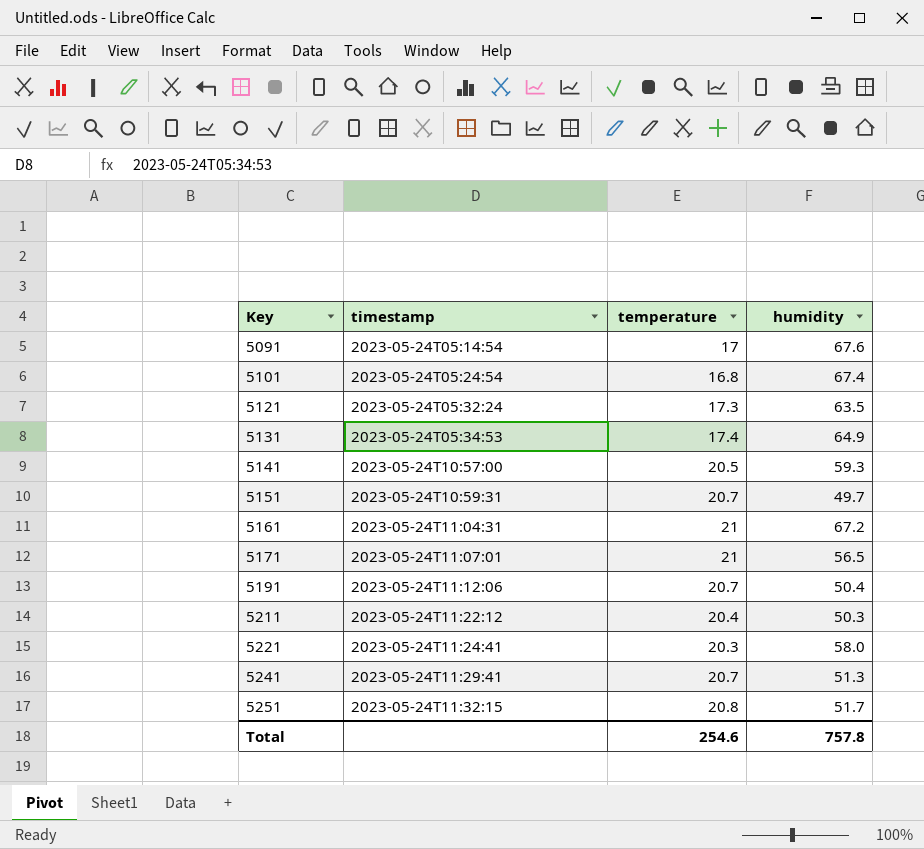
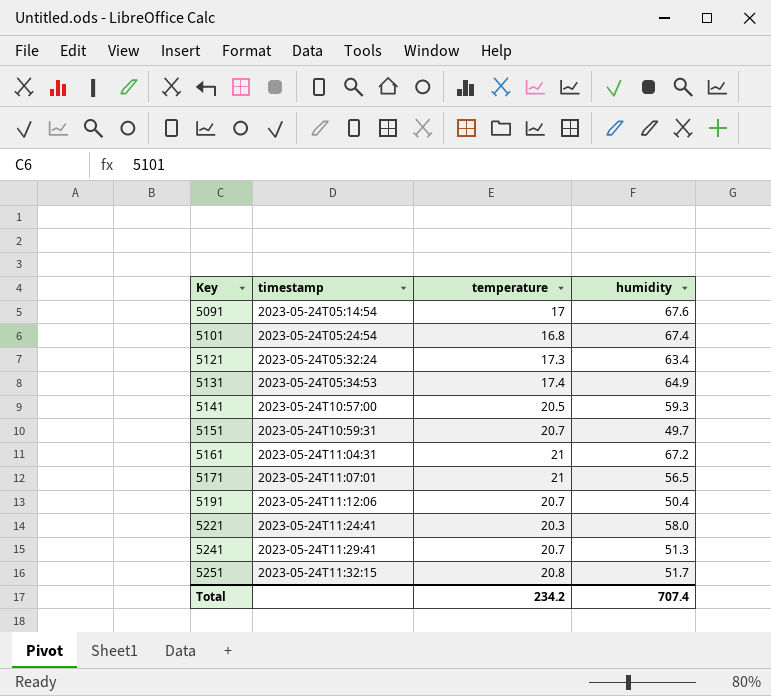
row 5211: 2023-05-24T11:22:12 | 20.4 | 50.3 -> none
5121 | humidity: 63.5 -> 63.4
Total | temperature: 254.6 -> 234.2
Total | humidity: 757.8 -> 707.4

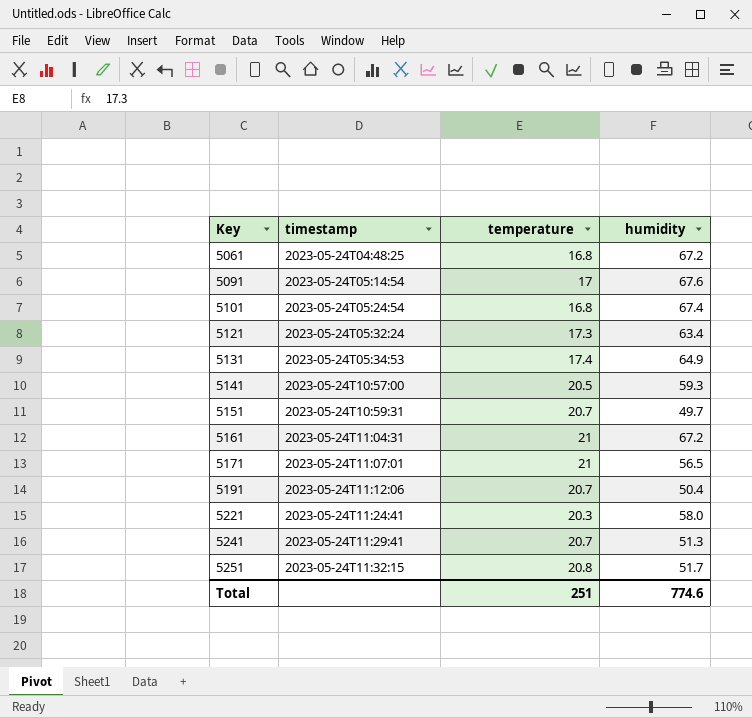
row 5061: none -> 2023-05-24T04:48:25 | 16.8 | 67.2
Total | temperature: 234.2 -> 251
Total | humidity: 707.4 -> 774.6

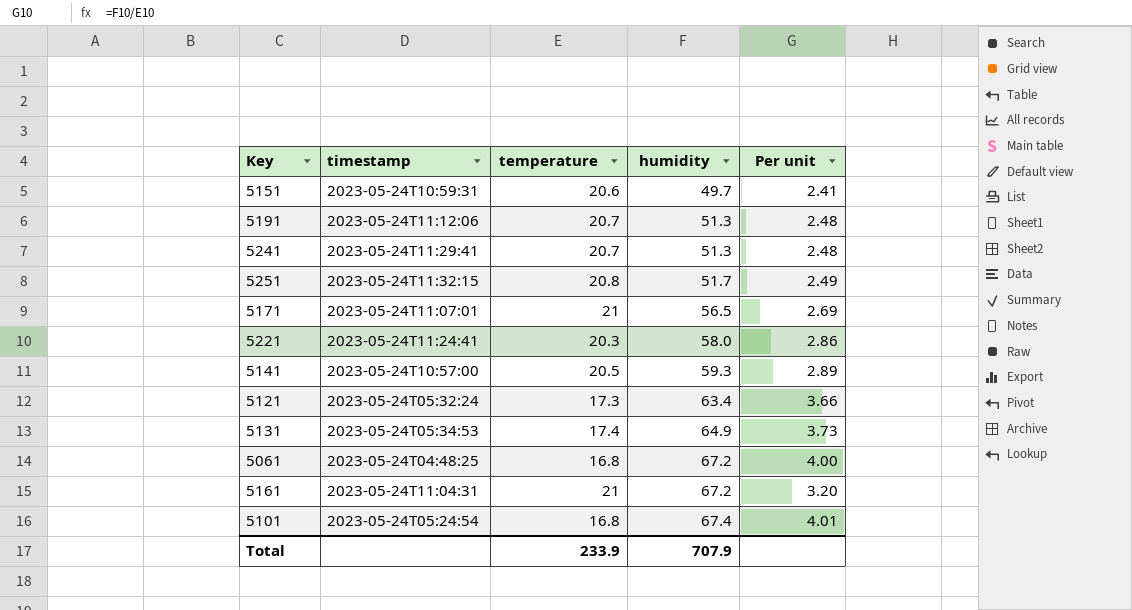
row order: Key ascending -> humidity ascending
column Per unit | formula: none -> [humidity] / [temperature]
row 5091: 2023-05-24T05:14:54 | 17 | 67.6 -> none
5151 | temperature: 20.7 -> 20.6
5191 | humidity: 50.4 -> 51.3
Total | temperature: 251 -> 233.9
Total | humidity: 774.6 -> 707.9

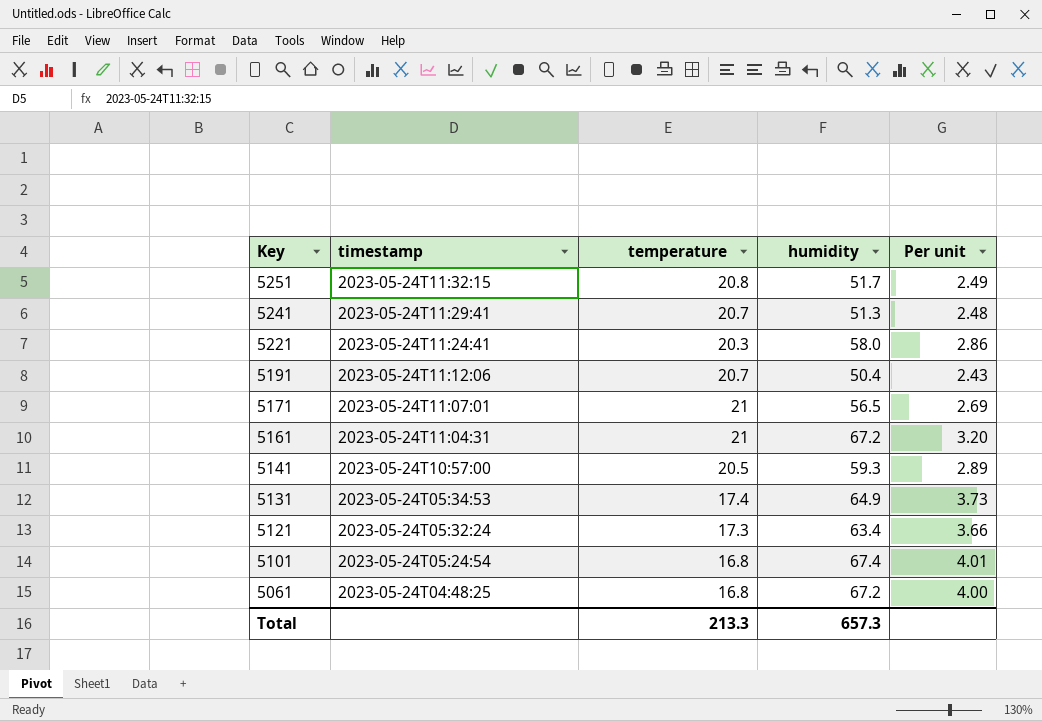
row order: humidity ascending -> Key descending
row 5151: 2023-05-24T10:59:31 | 20.6 | 49.7 | 2.41 -> none
5191 | humidity: 51.3 -> 50.4
5191 | Per unit: 2.48 -> 2.43
Total | temperature: 233.9 -> 213.3
Total | humidity: 707.9 -> 657.3

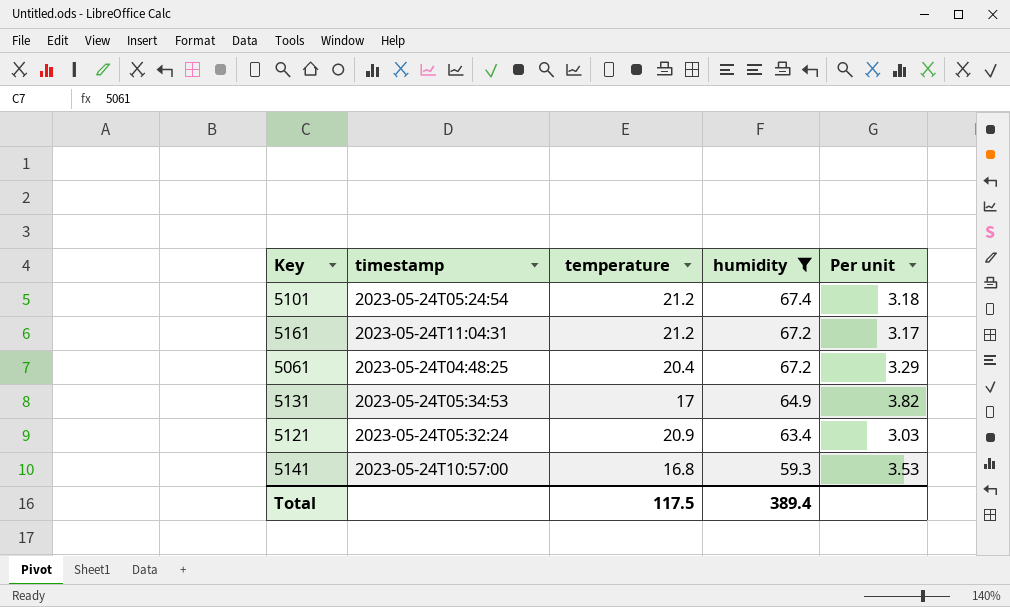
filter: none -> humidity >= 59.3
row order: Key descending -> humidity descending
5101 | temperature: 16.8 -> 21.2
5101 | Per unit: 4.01 -> 3.18
5161 | temperature: 21 -> 21.2
5161 | Per unit: 3.20 -> 3.17
5061 | temperature: 16.8 -> 20.4
5061 | Per unit: 4.00 -> 3.29
5131 | temperature: 17.4 -> 17
5131 | Per unit: 3.73 -> 3.82
5121 | temperature: 17.3 -> 20.9
5121 | Per unit: 3.66 -> 3.03
5141 | temperature: 20.5 -> 16.8
5141 | Per unit: 2.89 -> 3.53
Total | temperature: 213.3 -> 117.5
Total | humidity: 657.3 -> 389.4

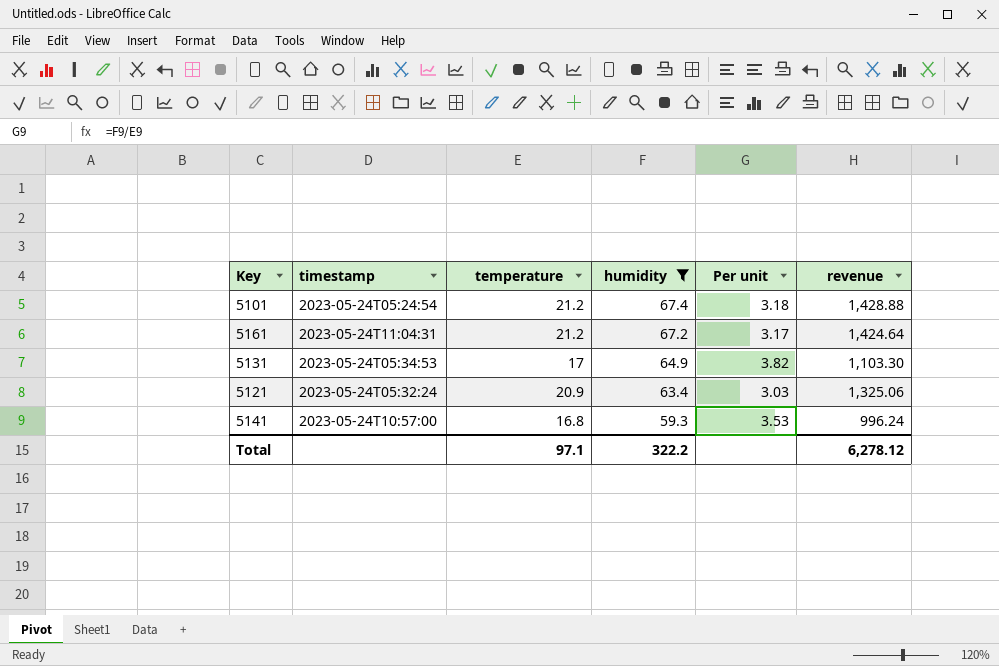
column revenue | formula: none -> [temperature] * [humidity]
row 5061: 2023-05-24T04:48:25 | 20.4 | 67.2 | 3.29 -> none
Total | temperature: 117.5 -> 97.1
Total | humidity: 389.4 -> 322.2

